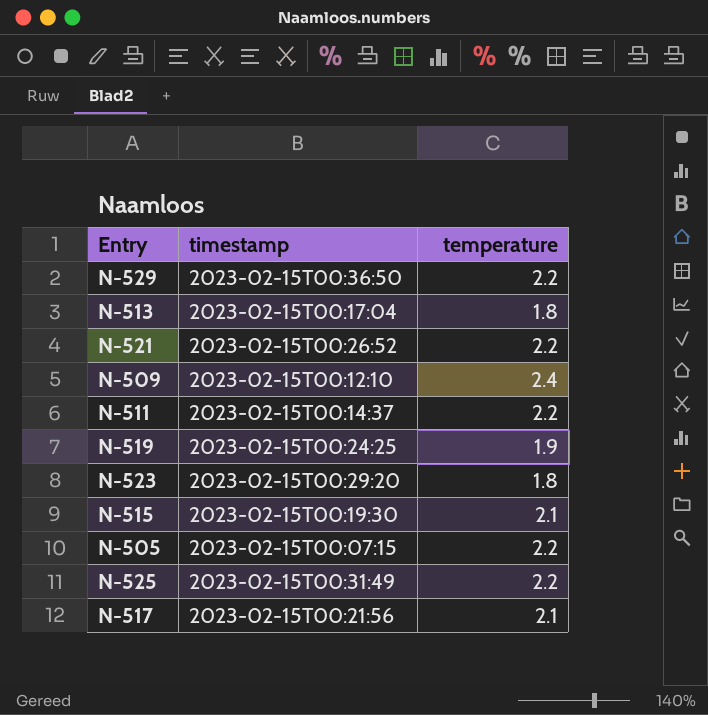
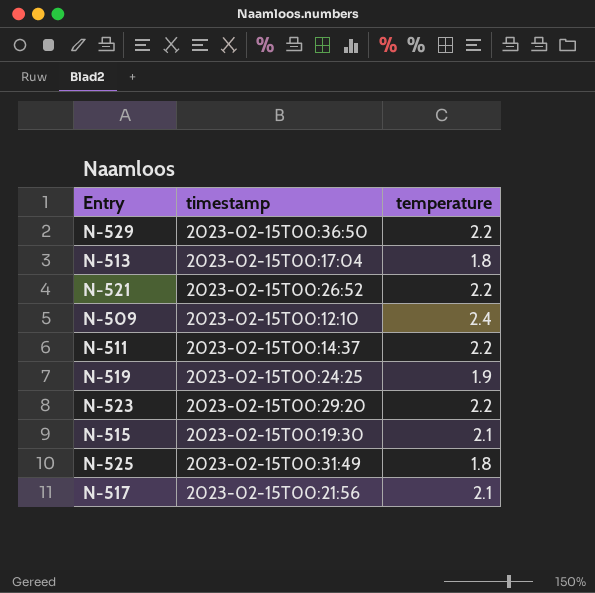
row N-505: 2023-02-15T00:07:15 | 2.2 -> none
N-523 | temperature: 1.8 -> 2.2
N-525 | temperature: 2.2 -> 1.8

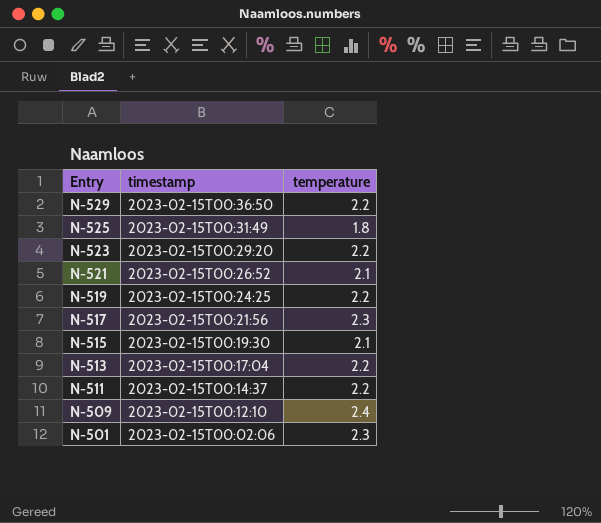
row order: none -> Entry descending
N-521 | temperature: 2.2 -> 2.1
N-519 | temperature: 1.9 -> 2.2
N-517 | temperature: 2.1 -> 2.3
N-513 | temperature: 1.8 -> 2.2
row N-501: none -> 2023-02-15T00:02:06 | 2.3

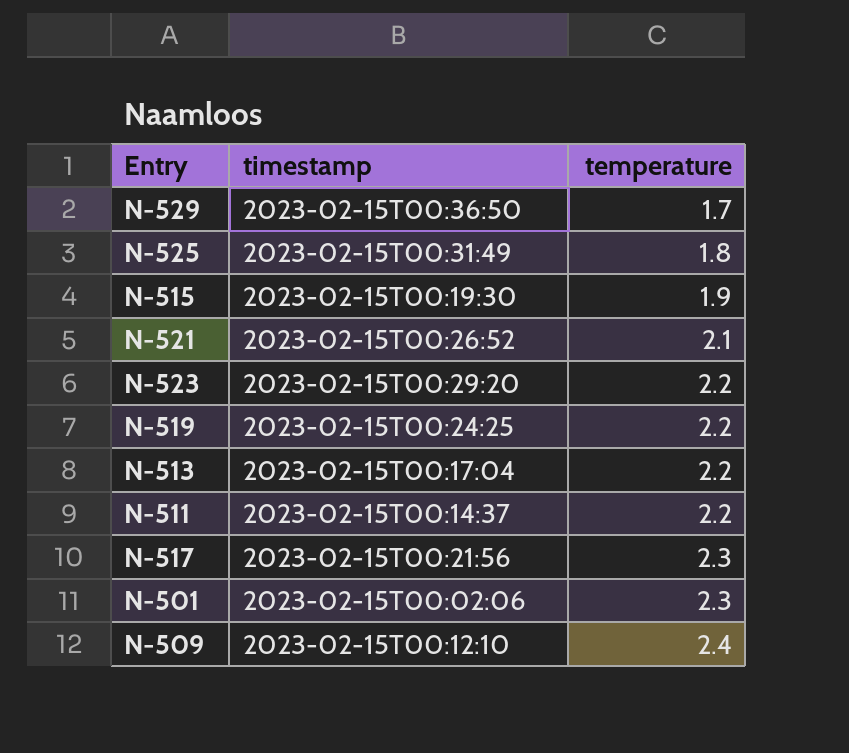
row order: Entry descending -> temperature ascending
N-529 | temperature: 2.2 -> 1.7
N-515 | temperature: 2.1 -> 1.9

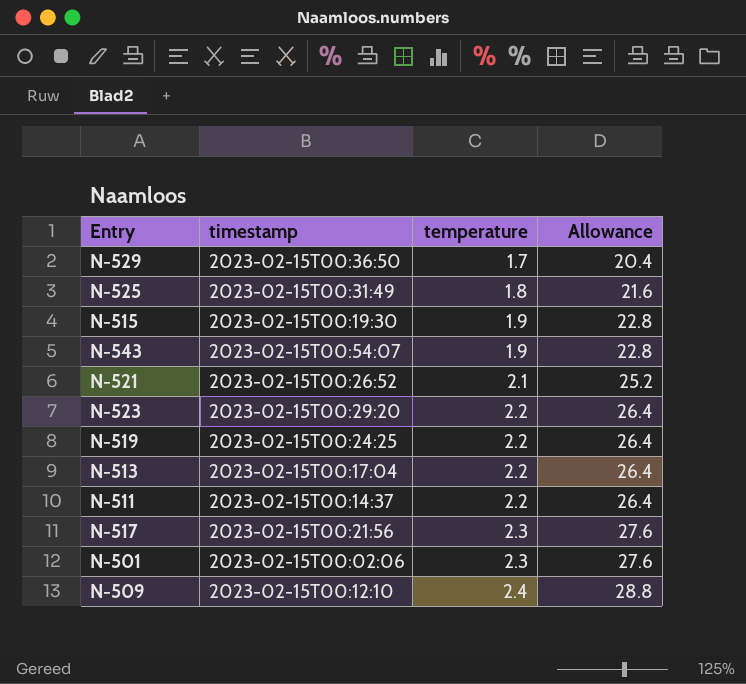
column Allowance | formula: none -> [temperature] * 12
row N-543: none -> 2023-02-15T00:54:07 | 1.9 | 22.8

